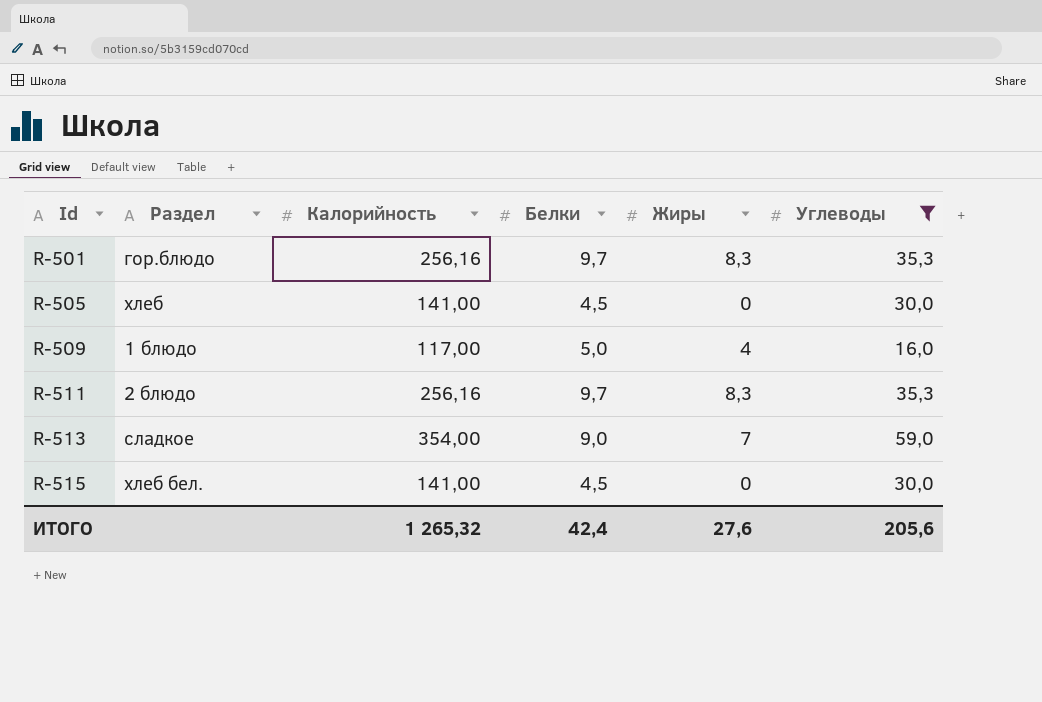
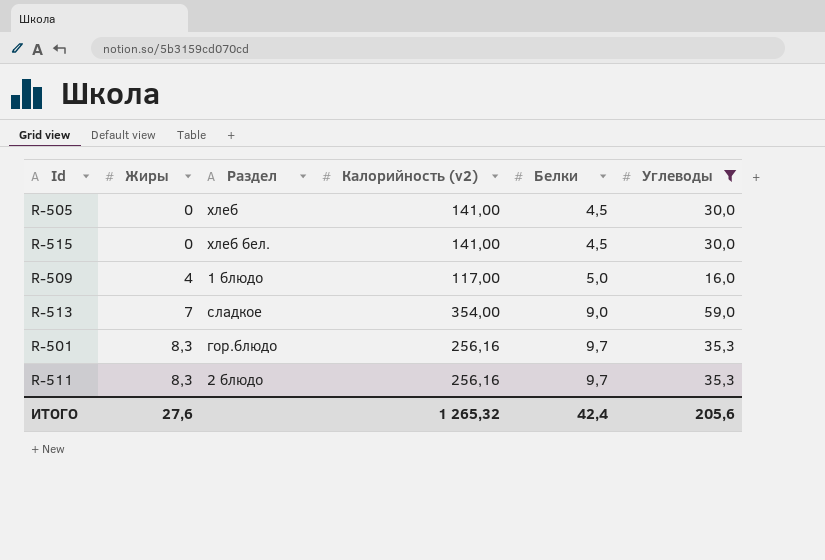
row order: Id ascending -> Жиры ascending
column Жиры | position: 5 -> 2
column name: Калорийность -> Калорийность (v2)

